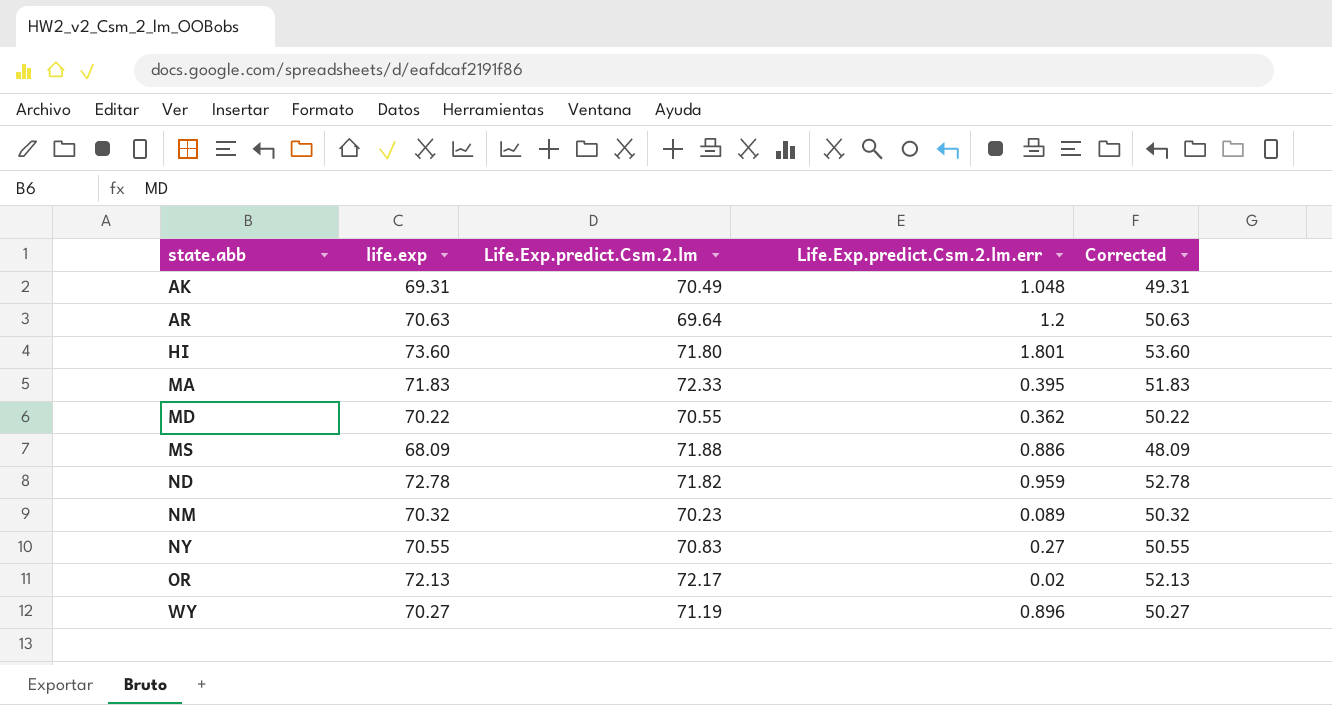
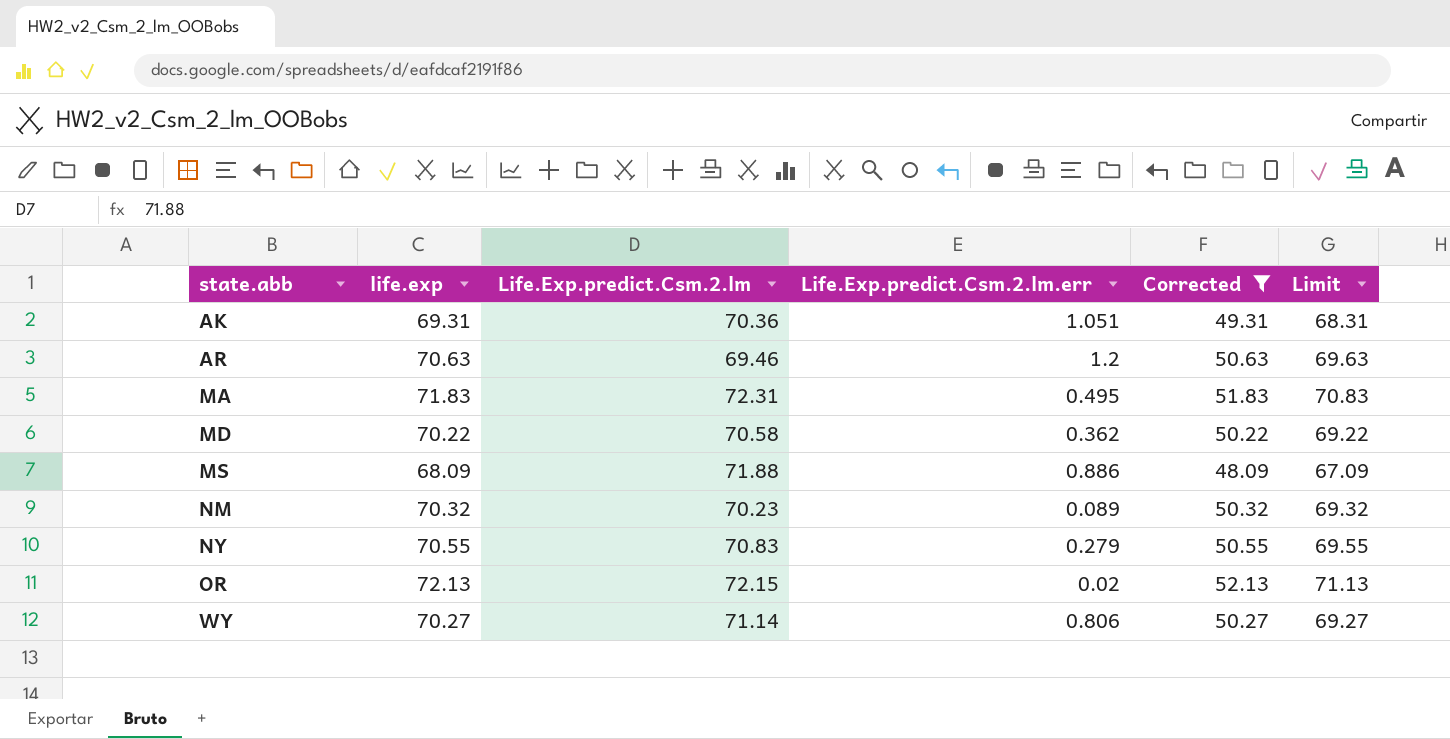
filter: none -> Corrected <= 52.13
column Limit | formula: none -> [life.exp] - 1
AK | Life.Exp.predict.Csm.2.lm: 70.49 -> 70.36
AK | Life.Exp.predict.Csm.2.lm.err: 1.048 -> 1.051
AR | Life.Exp.predict.Csm.2.lm: 69.64 -> 69.46
MA | Life.Exp.predict.Csm.2.lm: 72.33 -> 72.31
MA | Life.Exp.predict.Csm.2.lm.err: 0.395 -> 0.495
MD | Life.Exp.predict.Csm.2.lm: 70.55 -> 70.58
NY | Life.Exp.predict.Csm.2.lm.err: 0.27 -> 0.279
OR | Life.Exp.predict.Csm.2.lm: 72.17 -> 72.15
WY | Life.Exp.predict.Csm.2.lm: 71.19 -> 71.14
WY | Life.Exp.predict.Csm.2.lm.err: 0.896 -> 0.806

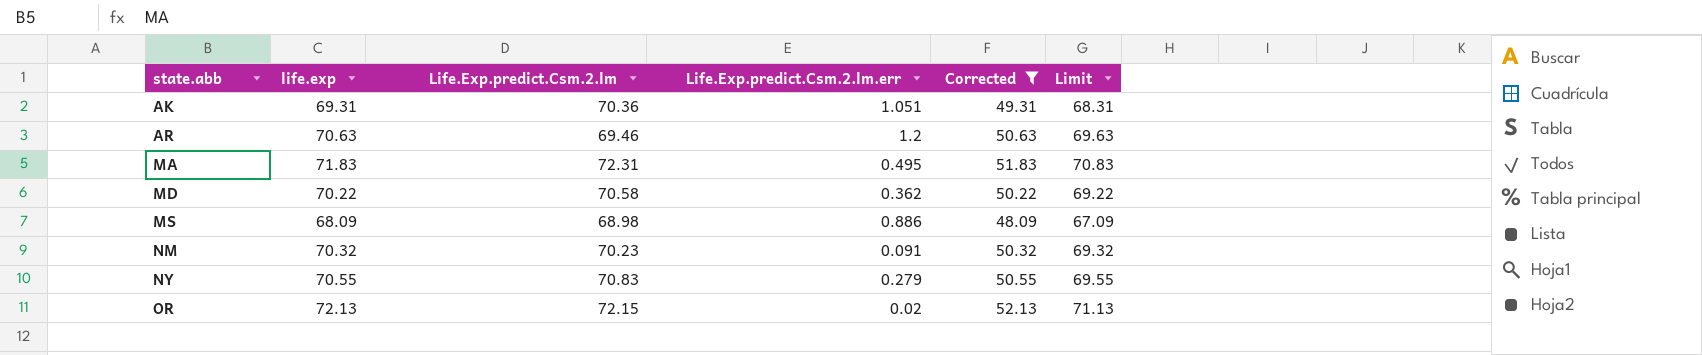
row WY: 70.27 | 71.14 | 0.806 | 50.27 | 69.27 -> none
MS | Life.Exp.predict.Csm.2.lm: 71.88 -> 68.98
NM | Life.Exp.predict.Csm.2.lm.err: 0.089 -> 0.091

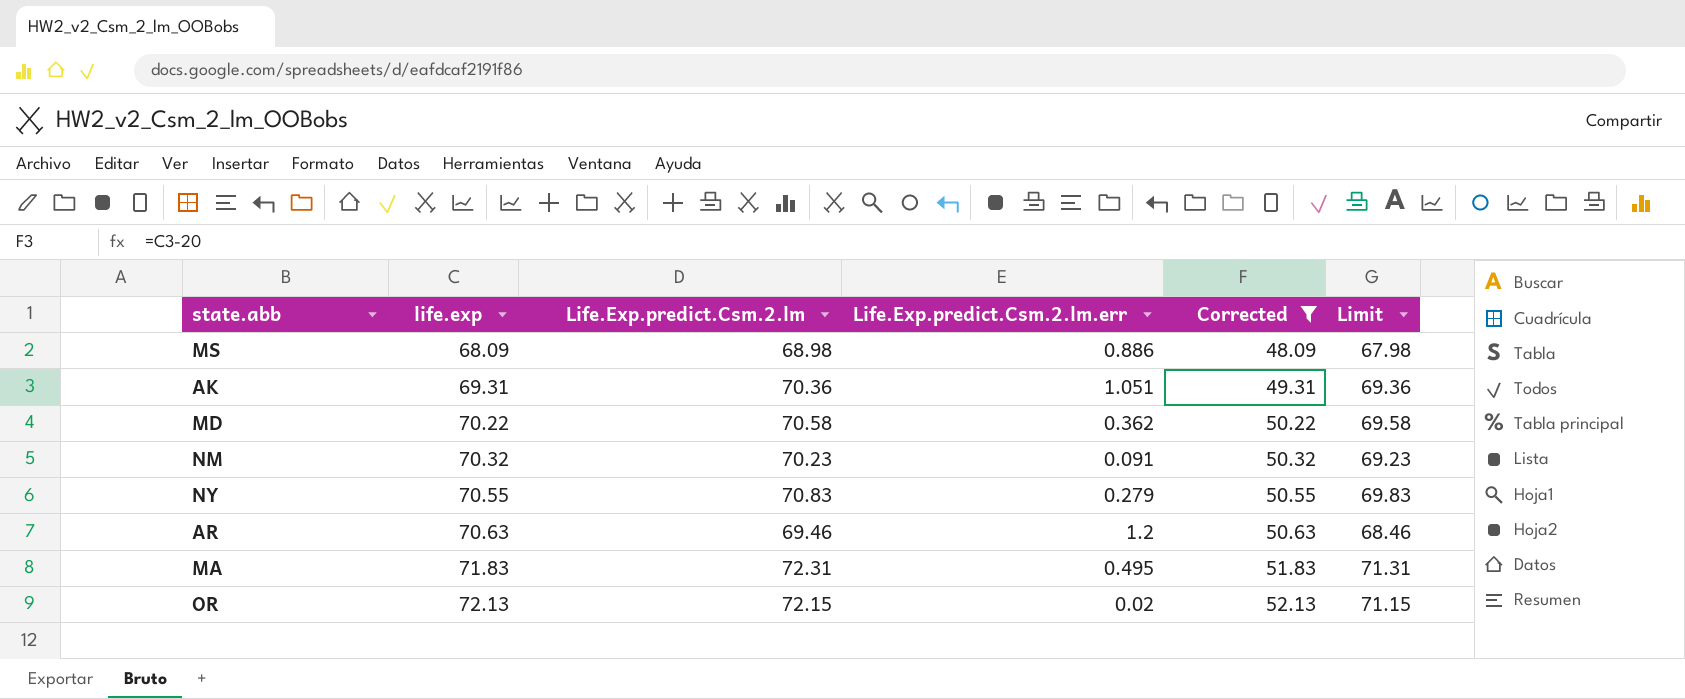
row order: state.abb ascending -> life.exp ascending
column Limit | formula: [life.exp] - 1 -> [Life.Exp.predict.Csm.2.lm] - 1

